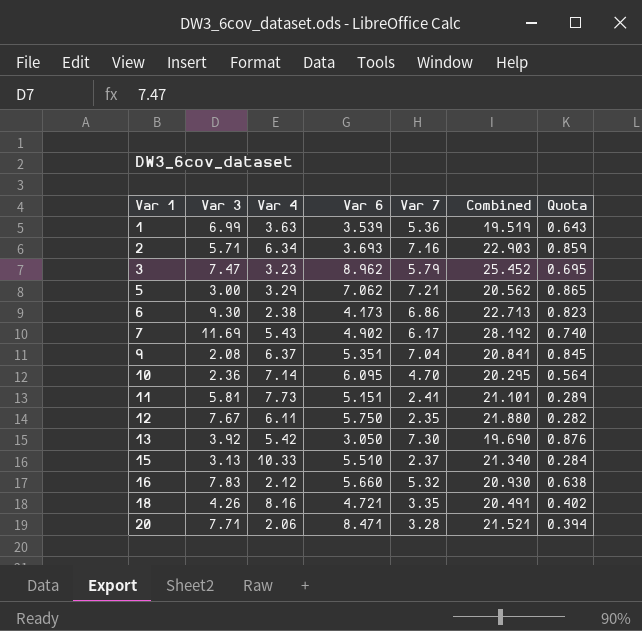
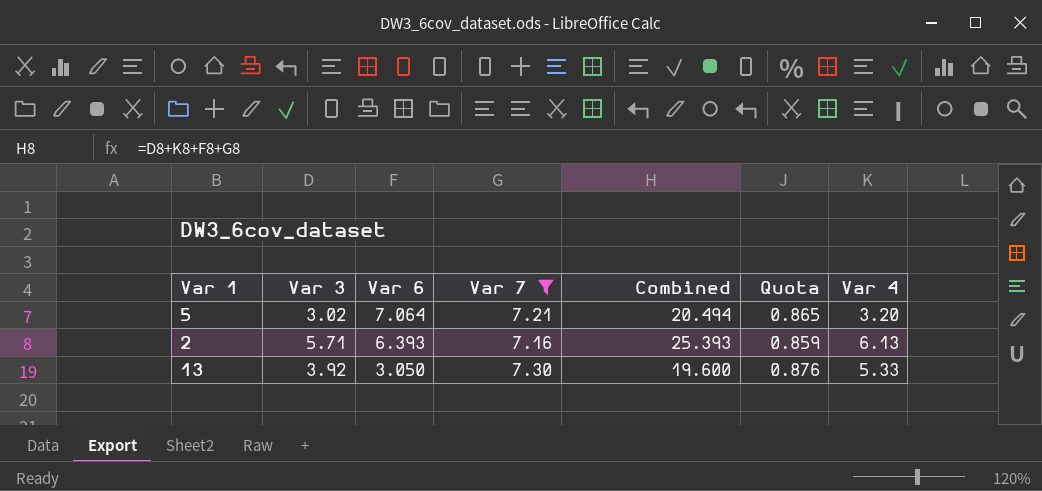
filter: none -> Var 7 >= 7.16
row order: Var 1 ascending -> Var 6 descending
column Var 4 | position: 3 -> 7
5 | Var 3: 3.00 -> 3.02
5 | Var 6: 7.062 -> 7.064
5 | Combined: 20.562 -> 20.494
5 | Var 4: 3.29 -> 3.20
2 | Var 6: 3.693 -> 6.393
2 | Combined: 22.903 -> 25.393
2 | Var 4: 6.34 -> 6.13
13 | Combined: 19.690 -> 19.600
13 | Var 4: 5.42 -> 5.33

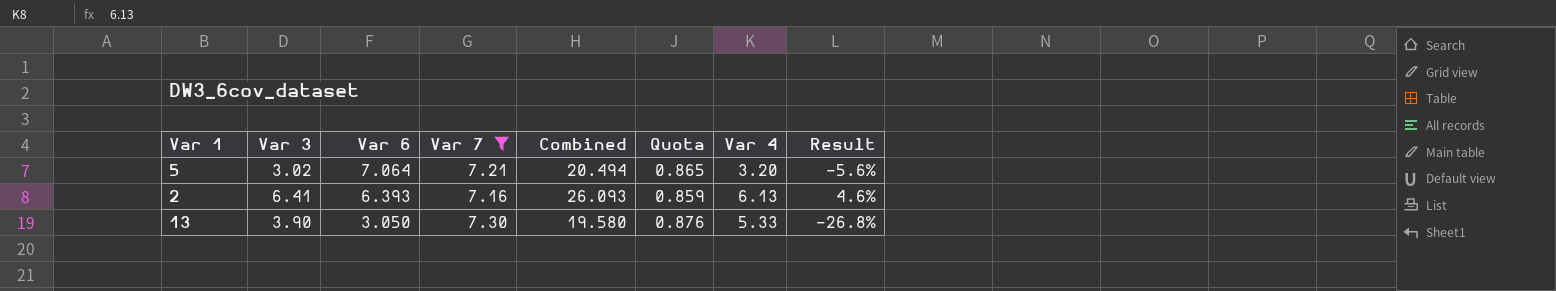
column Result | formula: none -> ([Var 3] - [Var 4]) / [Var 4]
2 | Var 3: 5.71 -> 6.41
2 | Combined: 25.393 -> 26.093
13 | Var 3: 3.92 -> 3.90
13 | Combined: 19.600 -> 19.580

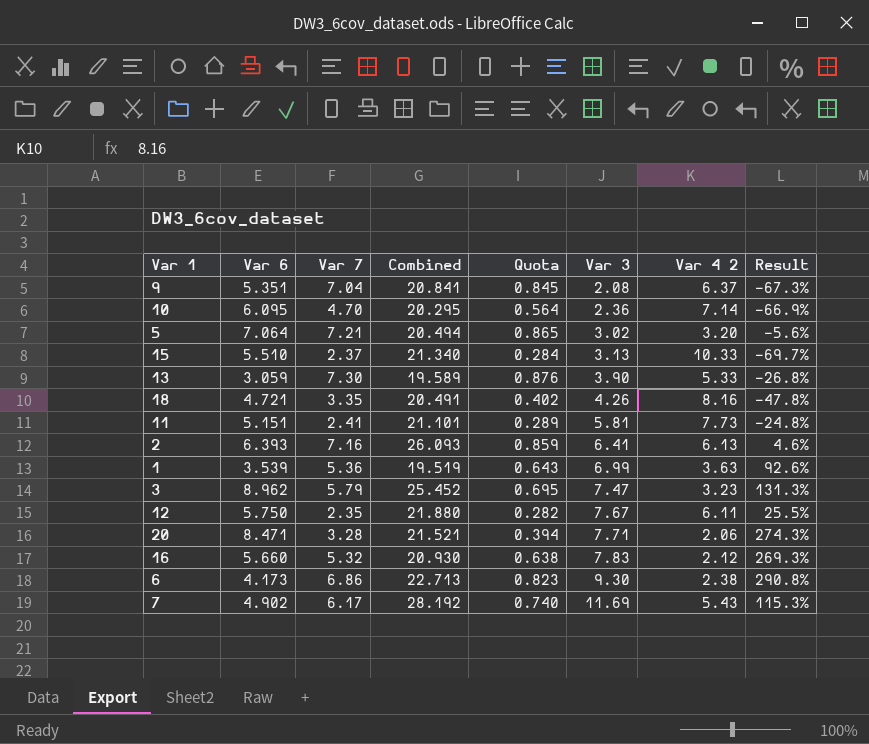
filter: Var 7 >= 7.16 -> none
row order: Var 6 descending -> Var 3 ascending
column Var 3 | position: 2 -> 6
column name: Var 4 -> Var 4 2
13 | Var 6: 3.050 -> 3.059
13 | Combined: 19.580 -> 19.589

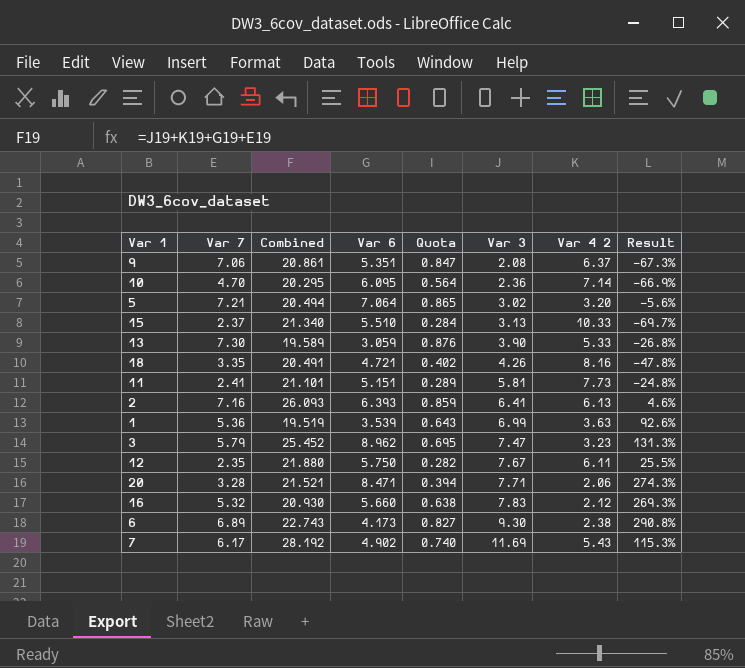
column Var 6 | position: 2 -> 4
9 | Var 7: 7.04 -> 7.06
9 | Combined: 20.841 -> 20.861
9 | Quota: 0.845 -> 0.847
6 | Var 7: 6.86 -> 6.89
6 | Combined: 22.713 -> 22.743
6 | Quota: 0.823 -> 0.827

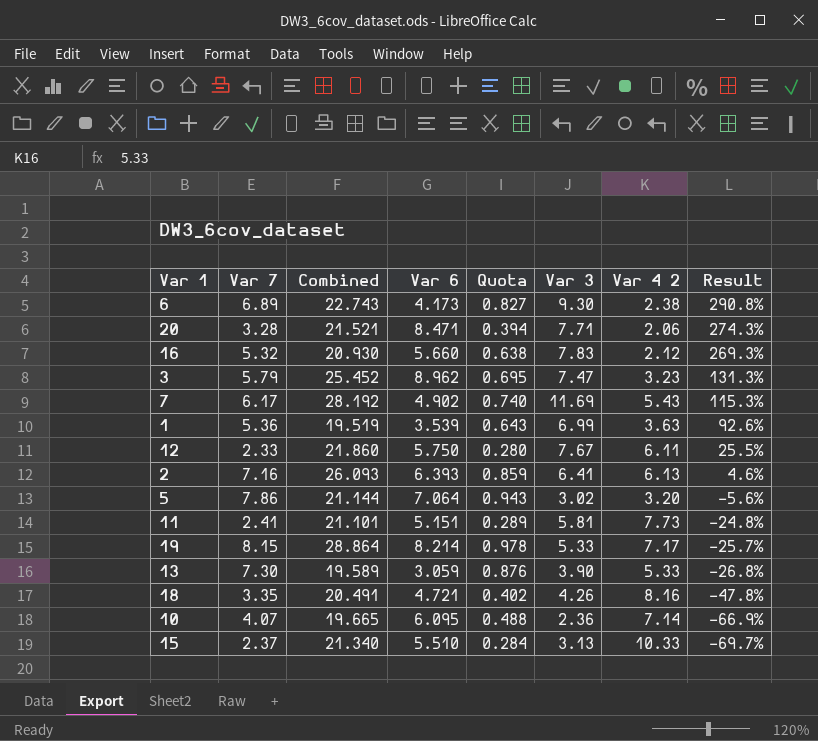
row order: Var 3 ascending -> Result descending
row 9: 7.06 | 20.861 | 5.351 | 0.847 | 2.08 | 6.37 | -67.3% -> none
12 | Var 7: 2.35 -> 2.33
12 | Combined: 21.880 -> 21.860
12 | Quota: 0.282 -> 0.280
5 | Var 7: 7.21 -> 7.86
5 | Combined: 20.494 -> 21.144
5 | Quota: 0.865 -> 0.943
row 19: none -> 8.15 | 28.864 | 8.214 | 0.978 | 5.33 | 7.17 | -25.7%
10 | Var 7: 4.70 -> 4.07
10 | Combined: 20.295 -> 19.665
10 | Quota: 0.564 -> 0.488

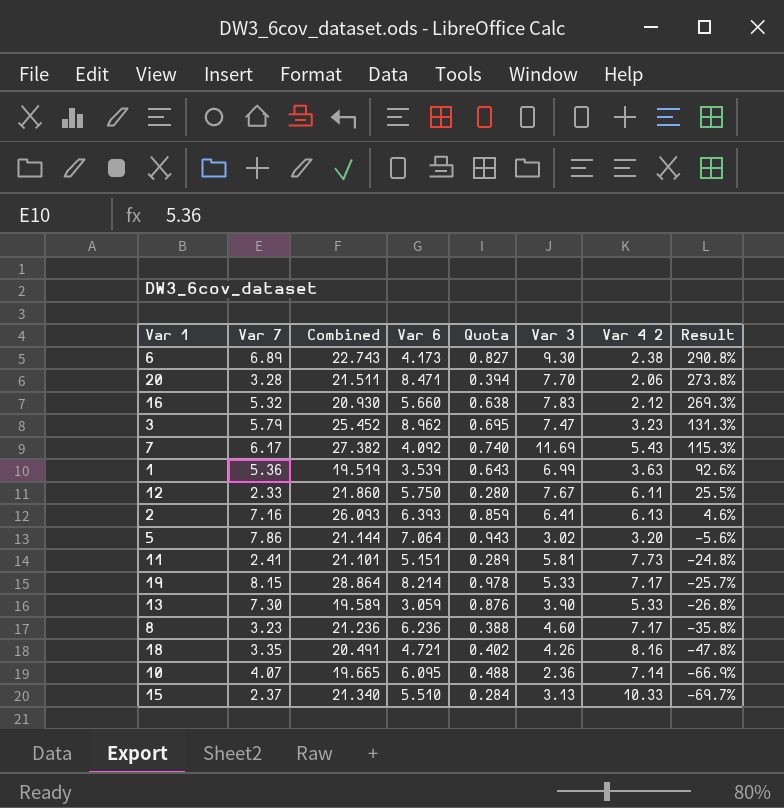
20 | Combined: 21.521 -> 21.511
20 | Var 3: 7.71 -> 7.70
20 | Result: 274.3% -> 273.8%
7 | Combined: 28.192 -> 27.382
7 | Var 6: 4.902 -> 4.092
row 8: none -> 3.23 | 21.236 | 6.236 | 0.388 | 4.60 | 7.17 | -35.8%

